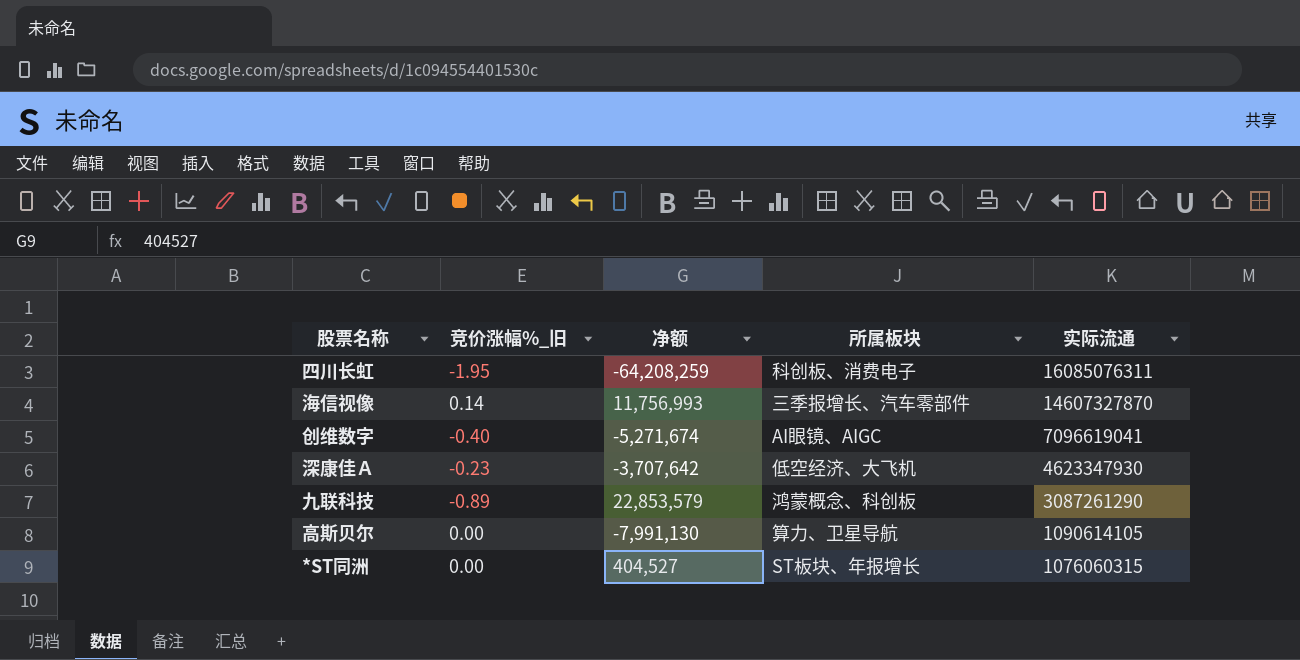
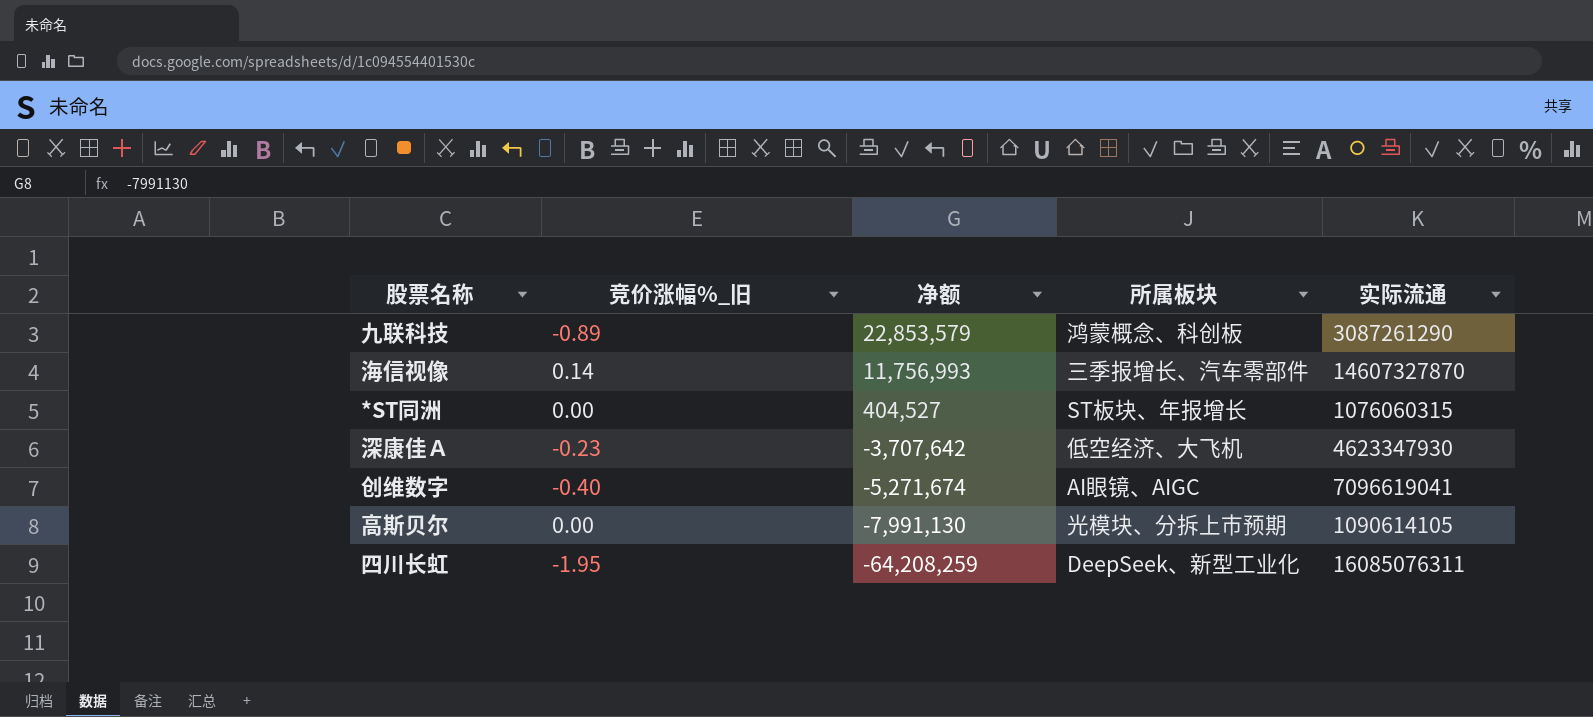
row order: 实际流通 descending -> 净额 descending
高斯贝尔 | 所属板块: 算力、卫星导航 -> 光模块、分拆上市预期
四川长虹 | 所属板块: 科创板、消费电子 -> DeepSeek、新型工业化

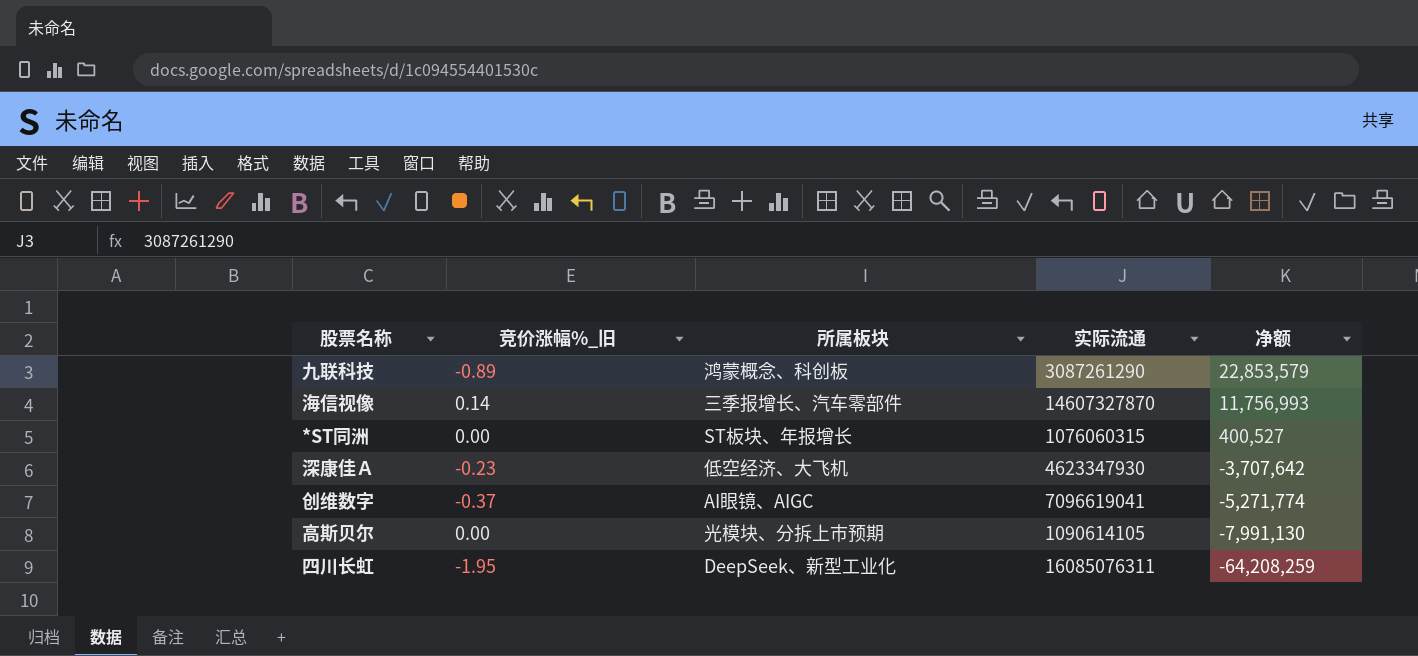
column 净额 | position: 3 -> 5
*ST同洲 | 净额: 404,527 -> 400,527
创维数字 | 竞价涨幅%_旧: -0.40 -> -0.37
创维数字 | 净额: -5,271,674 -> -5,271,774

